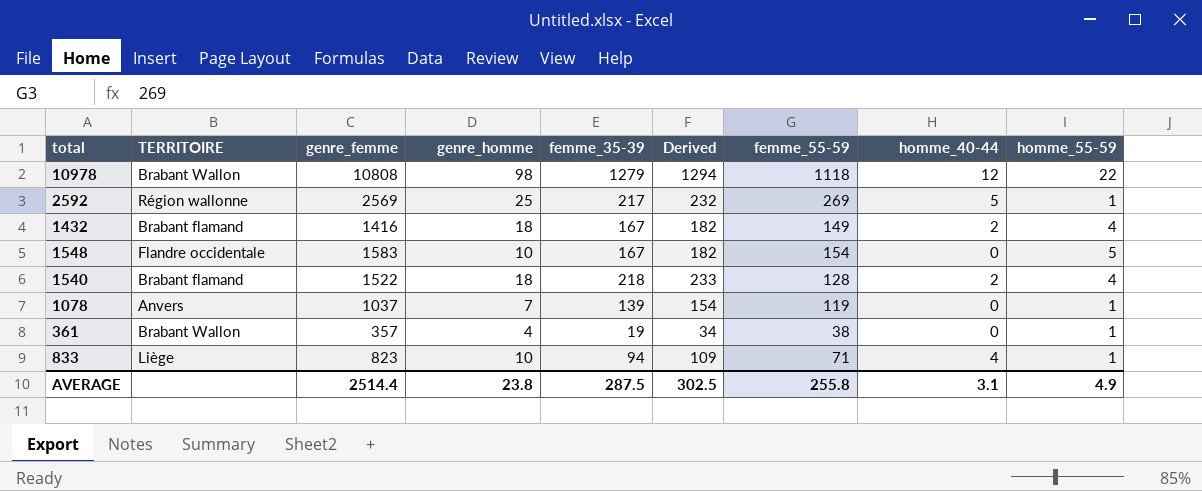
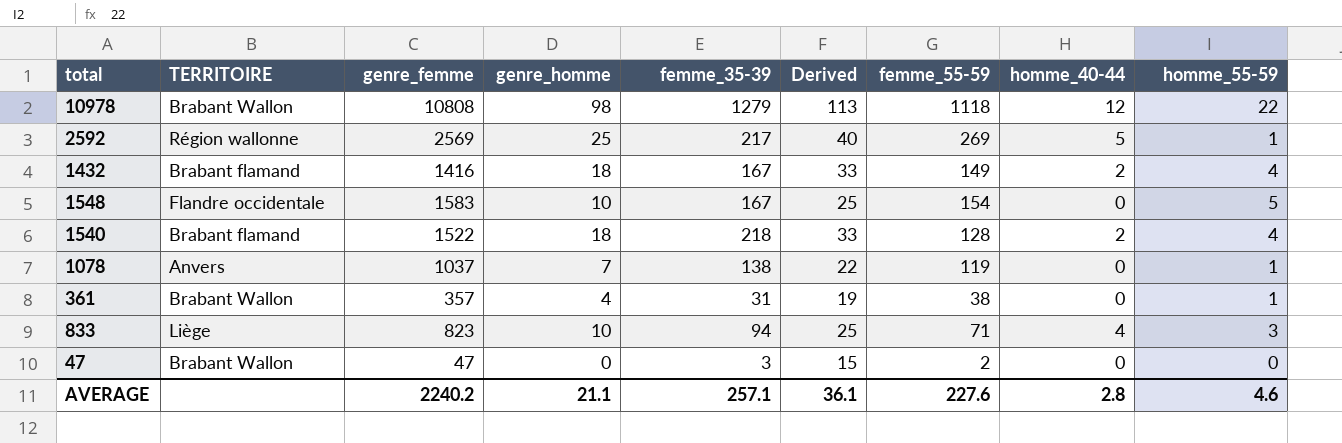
column Derived | formula: [femme_35-39] + 15 -> [genre_homme] + 15
1078 | femme_35-39: 139 -> 138
361 | femme_35-39: 19 -> 31
833 | homme_55-59: 1 -> 3
row 47: none -> Brabant Wallon | 47 | 0 | 3 | 15 | 2 | 0 | 0
AVERAGE | genre_femme: 2514.4 -> 2240.2
AVERAGE | genre_homme: 23.8 -> 21.1
AVERAGE | femme_35-39: 287.5 -> 257.1
AVERAGE | Derived: 302.5 -> 36.1
AVERAGE | femme_55-59: 255.8 -> 227.6
AVERAGE | homme_40-44: 3.1 -> 2.8
AVERAGE | homme_55-59: 4.9 -> 4.6

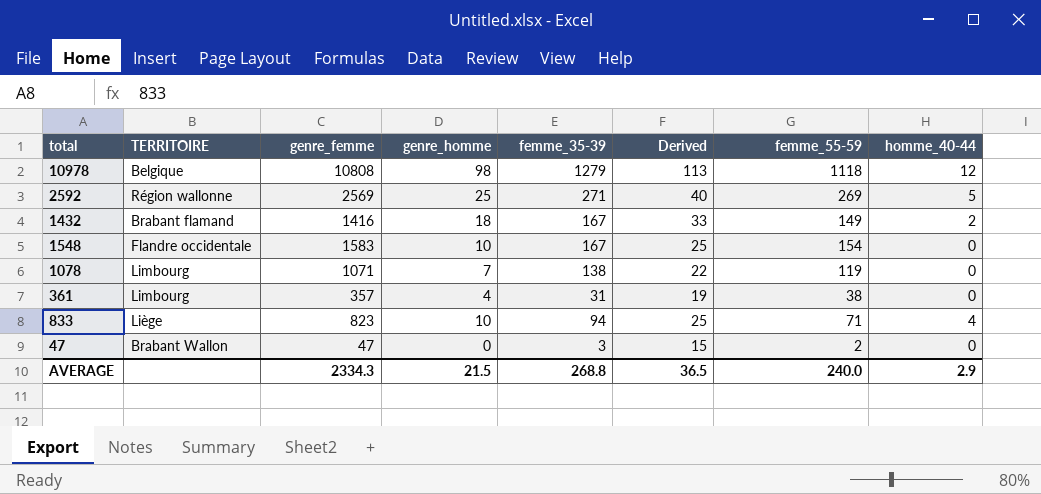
column homme_55-59 | position: 9 -> none
row 1540: Brabant flamand | 1522 | 18 | 218 | 33 | 128 | 2 | 4 -> none
10978 | TERRITOIRE: Brabant Wallon -> Belgique
2592 | femme_35-39: 217 -> 271
1078 | TERRITOIRE: Anvers -> Limbourg
1078 | genre_femme: 1037 -> 1071
361 | TERRITOIRE: Brabant Wallon -> Limbourg
AVERAGE | genre_femme: 2240.2 -> 2334.3
AVERAGE | genre_homme: 21.1 -> 21.5
AVERAGE | femme_35-39: 257.1 -> 268.8
AVERAGE | Derived: 36.1 -> 36.5
AVERAGE | femme_55-59: 227.6 -> 240.0
AVERAGE | homme_40-44: 2.8 -> 2.9

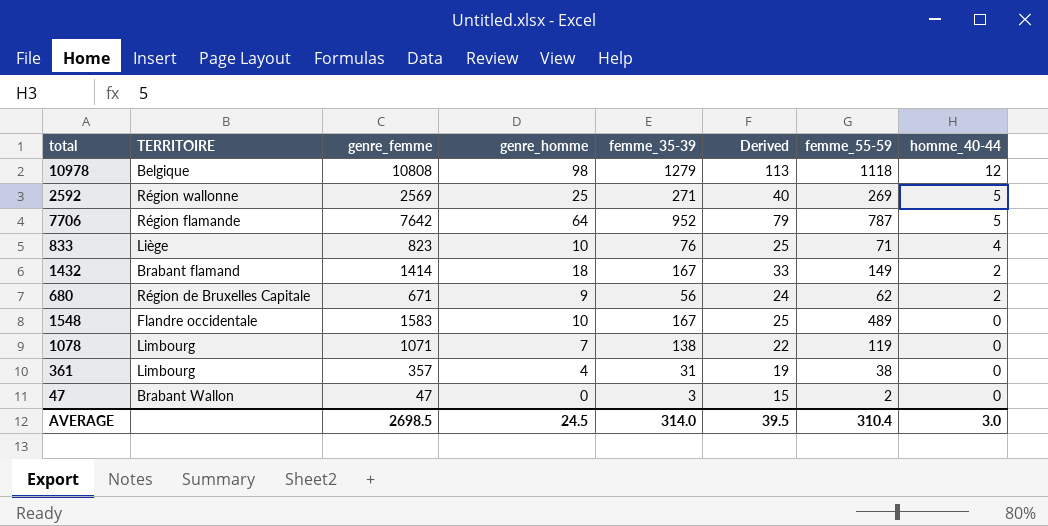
row order: none -> homme_40-44 descending
row 7706: none -> Région flamande | 7642 | 64 | 952 | 79 | 787 | 5
833 | femme_35-39: 94 -> 76
1432 | genre_femme: 1416 -> 1414
row 680: none -> Région de Bruxelles Capitale | 671 | 9 | 56 | 24 | 62 | 2
1548 | femme_55-59: 154 -> 489
AVERAGE | genre_femme: 2334.3 -> 2698.5
AVERAGE | genre_homme: 21.5 -> 24.5
AVERAGE | femme_35-39: 268.8 -> 314.0
AVERAGE | Derived: 36.5 -> 39.5
AVERAGE | femme_55-59: 240.0 -> 310.4
AVERAGE | homme_40-44: 2.9 -> 3.0

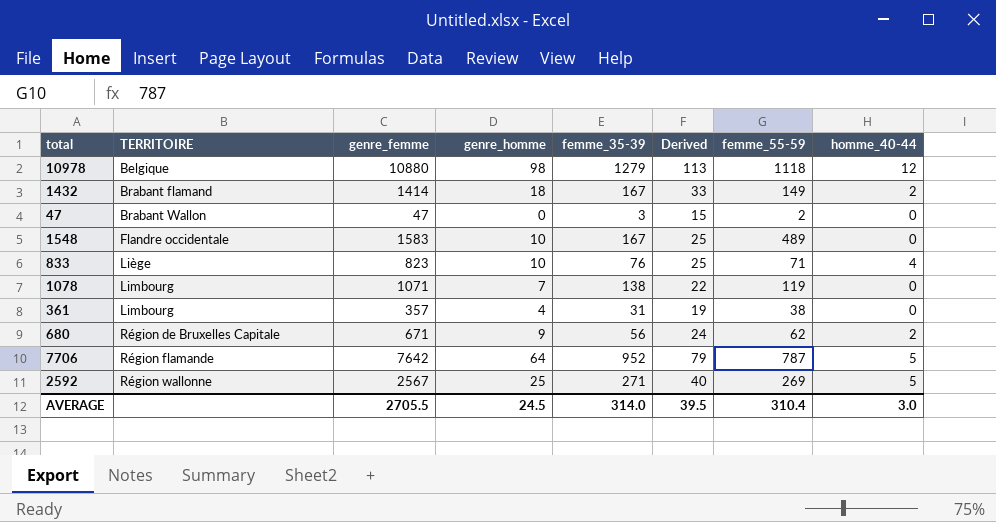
row order: homme_40-44 descending -> TERRITOIRE ascending
10978 | genre_femme: 10808 -> 10880
2592 | genre_femme: 2569 -> 2567
AVERAGE | genre_femme: 2698.5 -> 2705.5

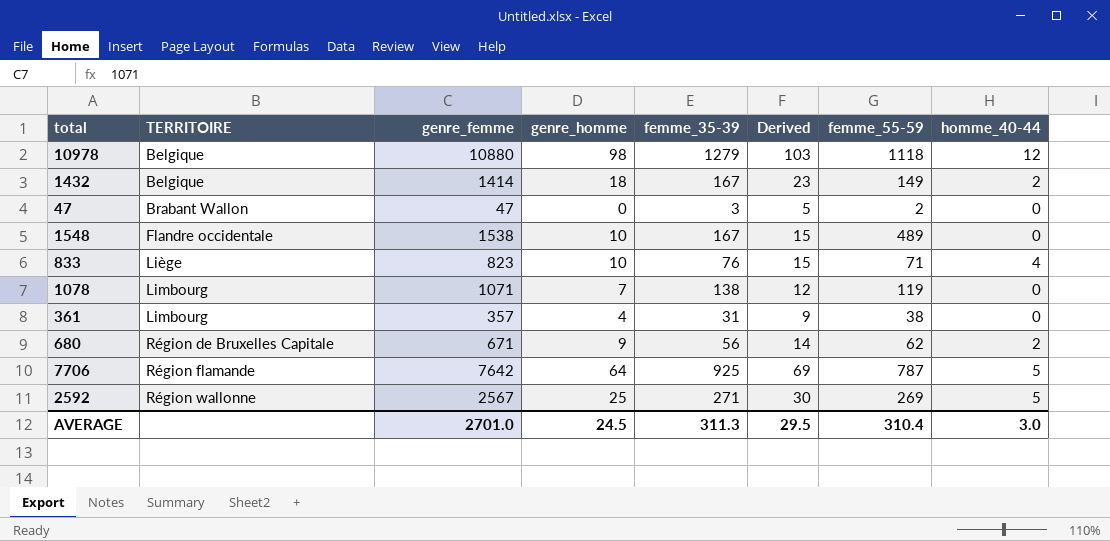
column Derived | formula: [genre_homme] + 15 -> [genre_homme] + 5
1432 | TERRITOIRE: Brabant flamand -> Belgique
1548 | genre_femme: 1583 -> 1538
7706 | femme_35-39: 952 -> 925
AVERAGE | genre_femme: 2705.5 -> 2701.0
AVERAGE | femme_35-39: 314.0 -> 311.3
AVERAGE | Derived: 39.5 -> 29.5

